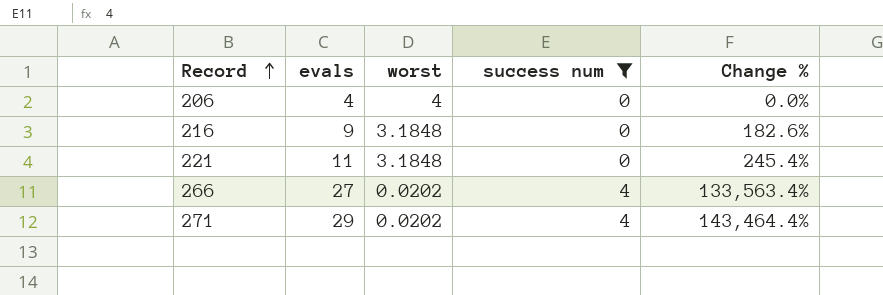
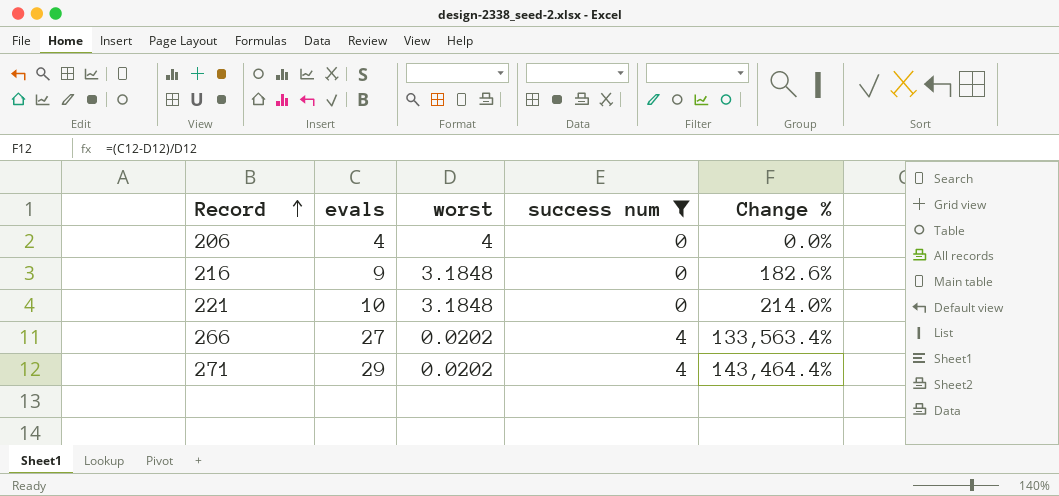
221 | evals: 11 -> 10
221 | Change %: 245.4% -> 214.0%

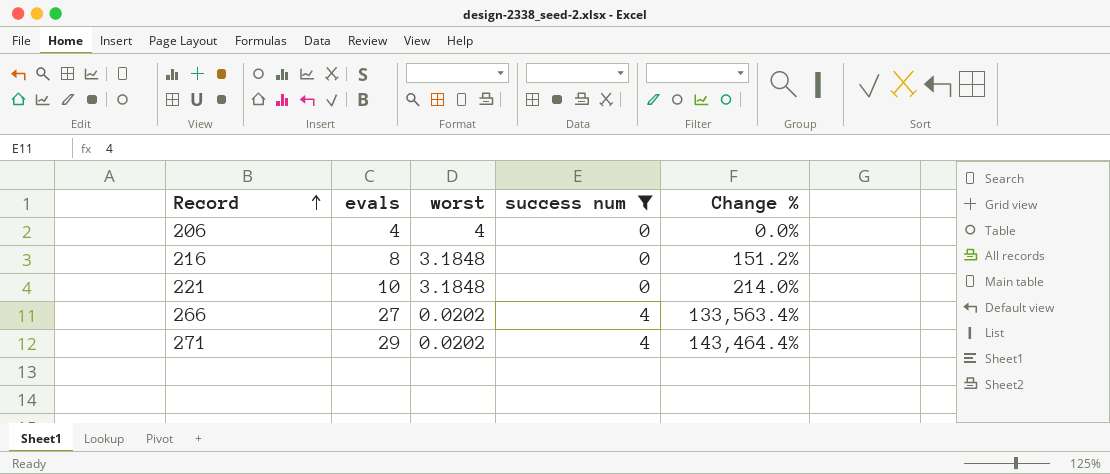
216 | evals: 9 -> 8
216 | Change %: 182.6% -> 151.2%

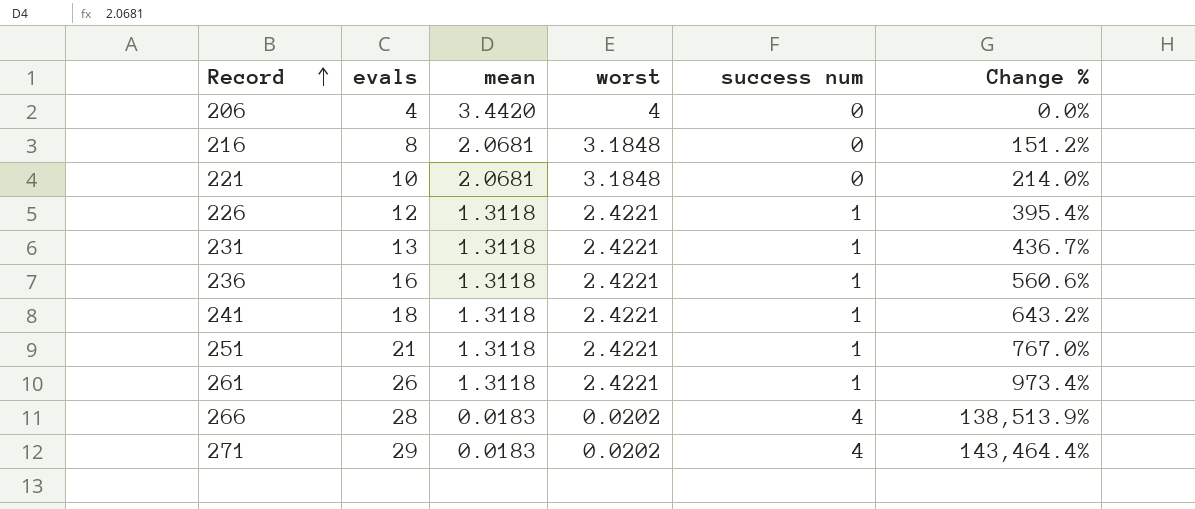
filter: success num != 1 -> none
column mean | position: none -> 3
266 | evals: 27 -> 28
266 | Change %: 133,563.4% -> 138,513.9%

